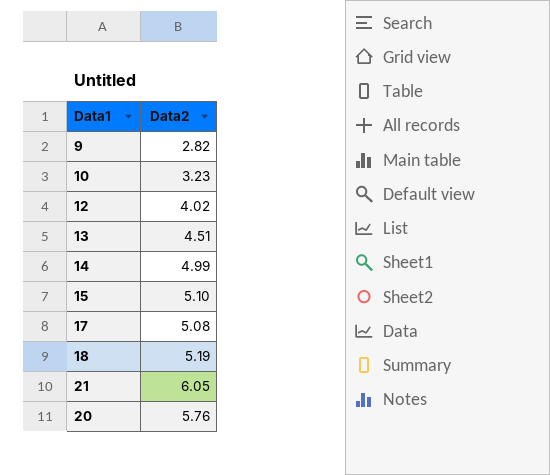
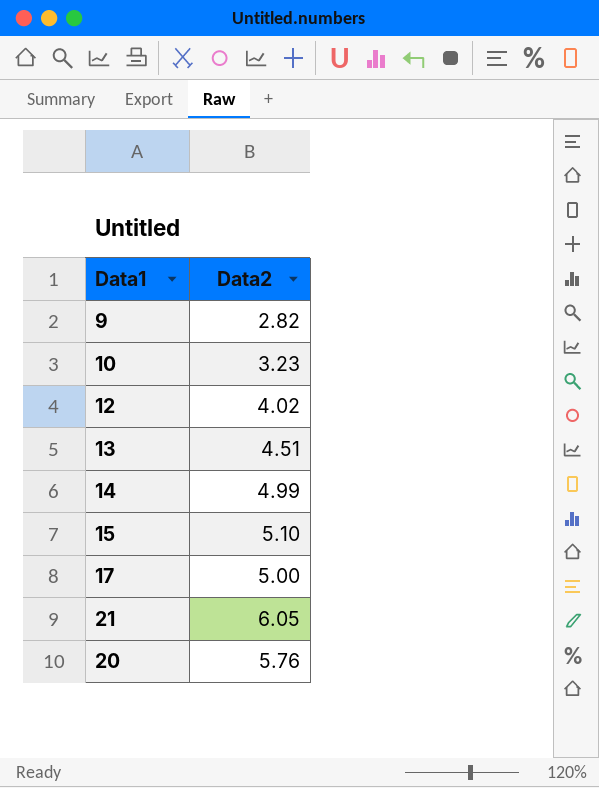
row 18: 5.19 -> none
17 | Data2: 5.08 -> 5.00

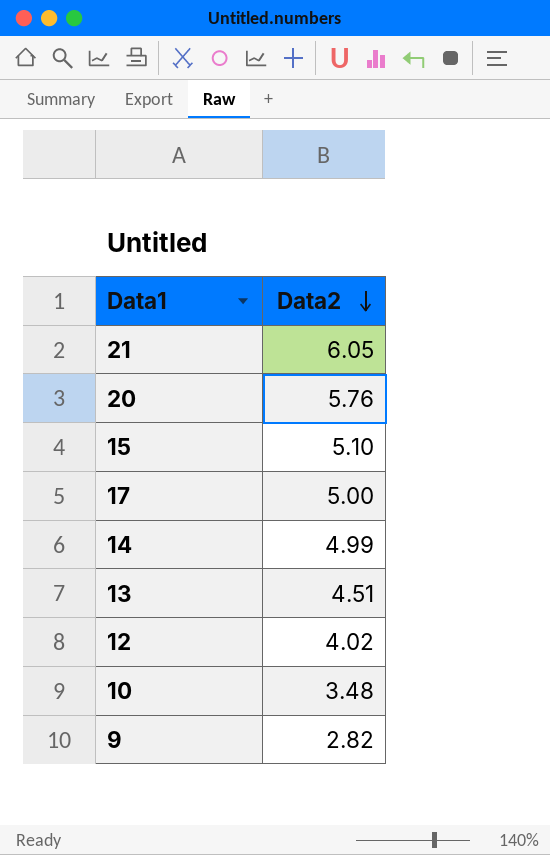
row order: none -> Data2 descending
10 | Data2: 3.23 -> 3.48

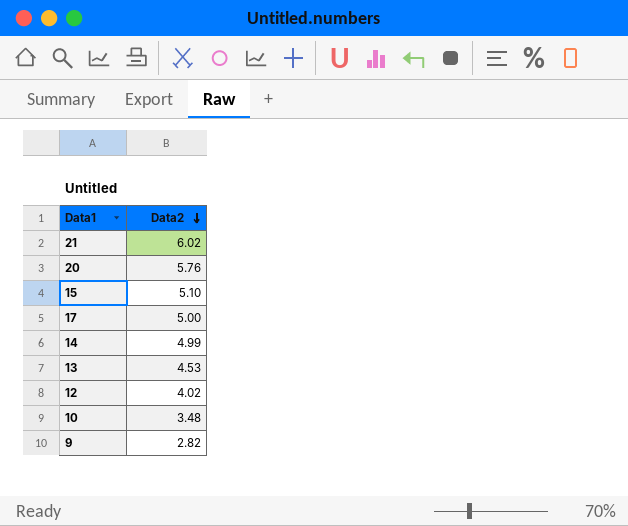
21 | Data2: 6.05 -> 6.02
13 | Data2: 4.51 -> 4.53

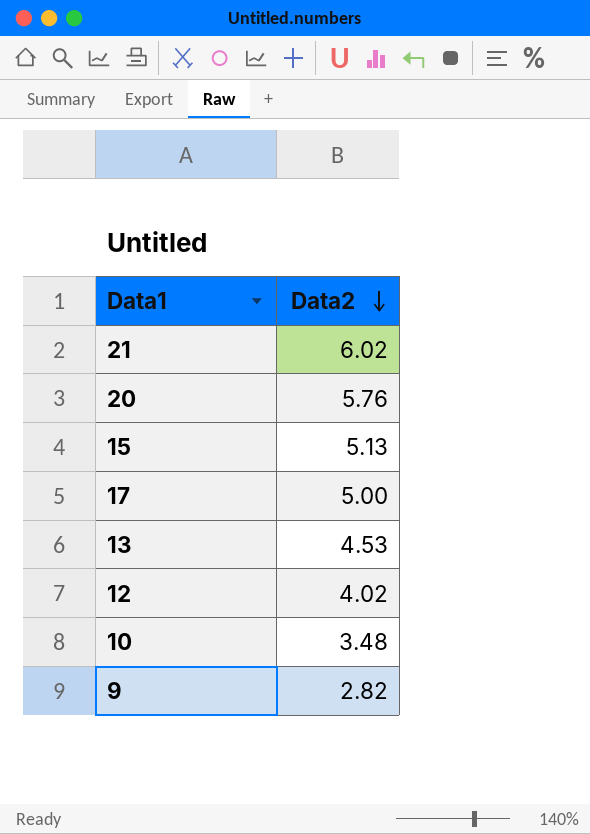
row 14: 4.99 -> none
15 | Data2: 5.10 -> 5.13

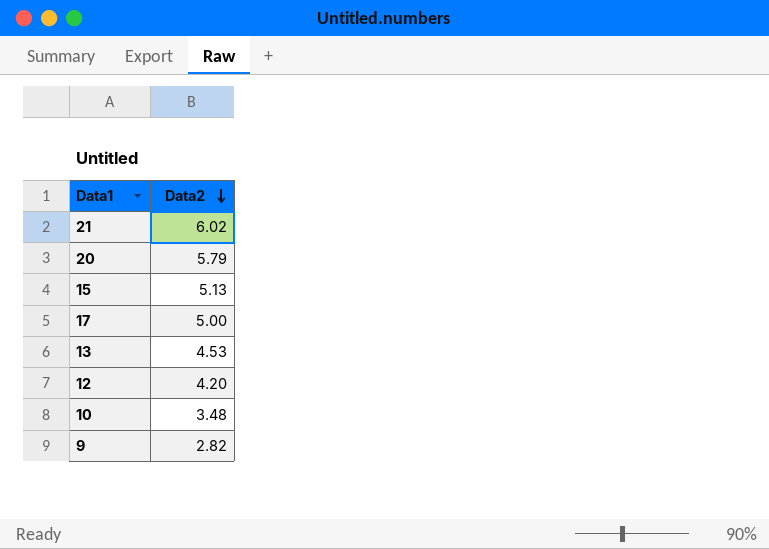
20 | Data2: 5.76 -> 5.79
12 | Data2: 4.02 -> 4.20

